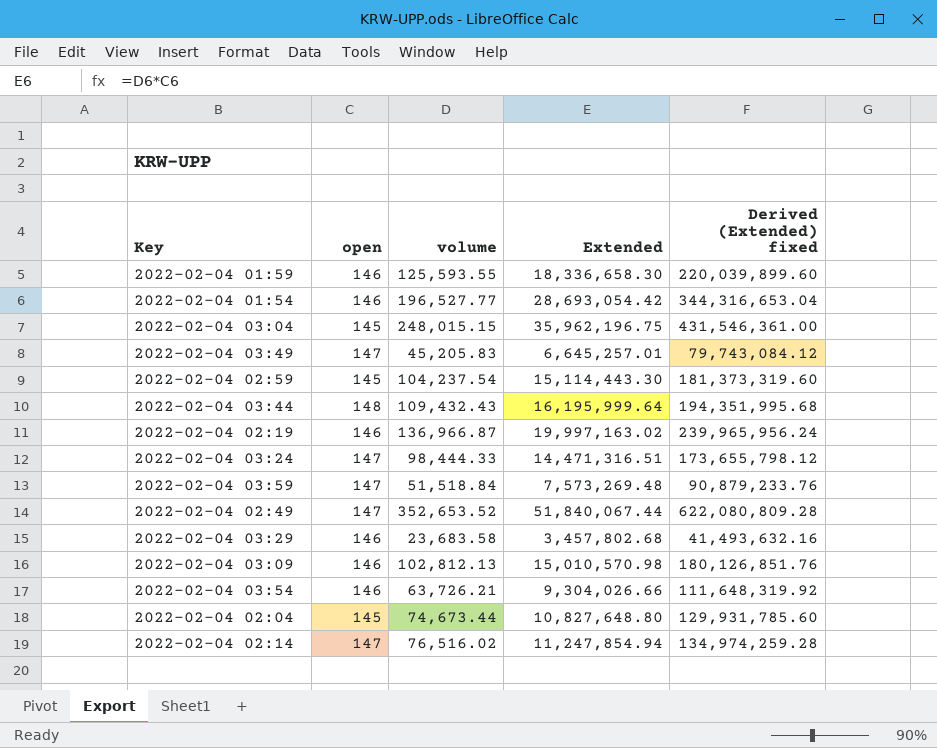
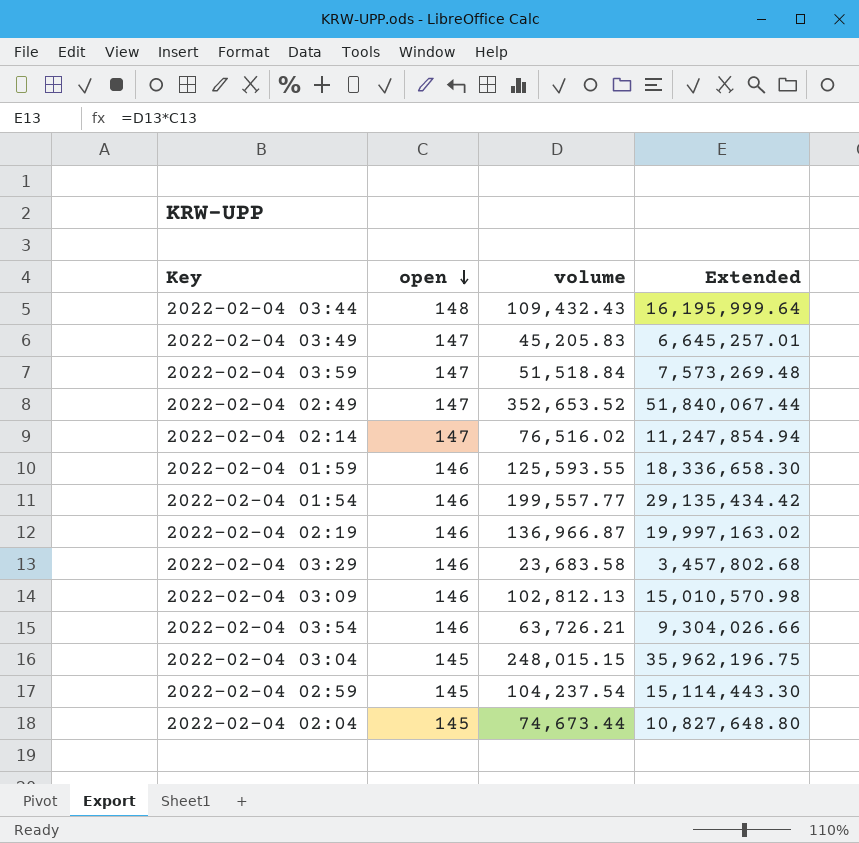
row order: none -> open descending
column Derived (Extended) fixed | formula: [Extended] * 12 -> none
row 2022-02-04 03:24: 147 | 98,444.33 | 14,471,316.51 | 173,655,798.12 -> none
2022-02-04 01:54 | volume: 196,527.77 -> 199,557.77
2022-02-04 01:54 | Extended: 28,693,054.42 -> 29,135,434.42

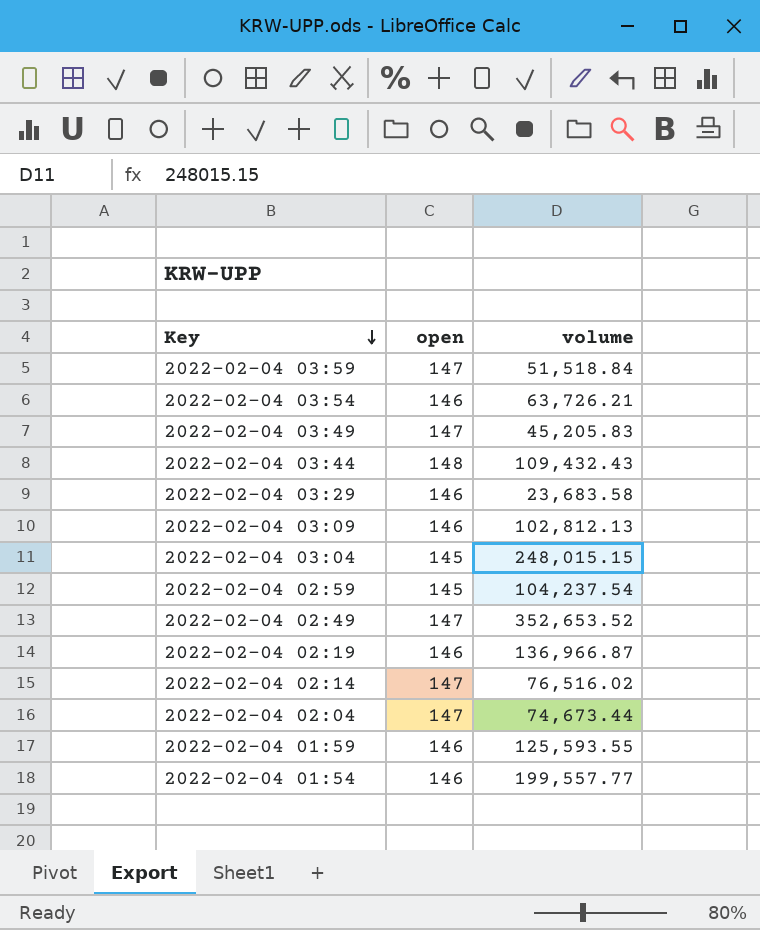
row order: open descending -> Key descending
column Extended | formula: [open] * [volume] -> none
2022-02-04 02:04 | open: 145 -> 147

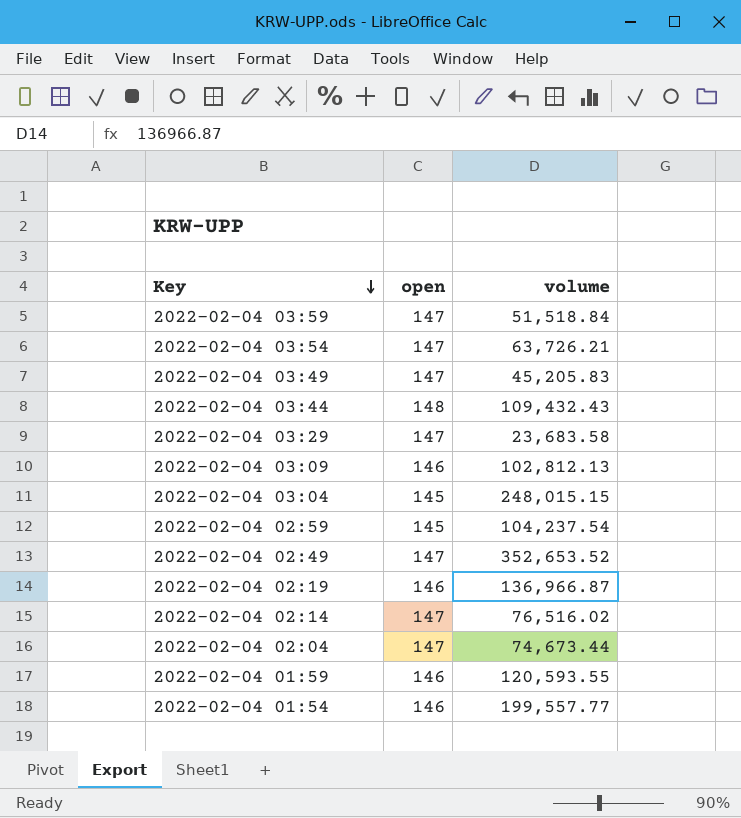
2022-02-04 03:54 | open: 146 -> 147
2022-02-04 03:29 | open: 146 -> 147
2022-02-04 01:59 | volume: 125,593.55 -> 120,593.55

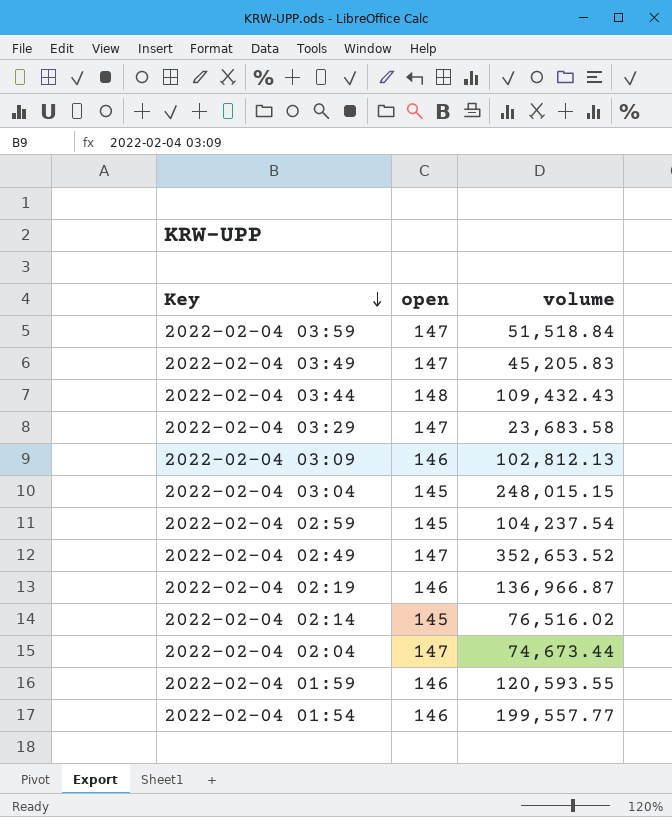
row 2022-02-04 03:54: 147 | 63,726.21 -> none
2022-02-04 02:14 | open: 147 -> 145

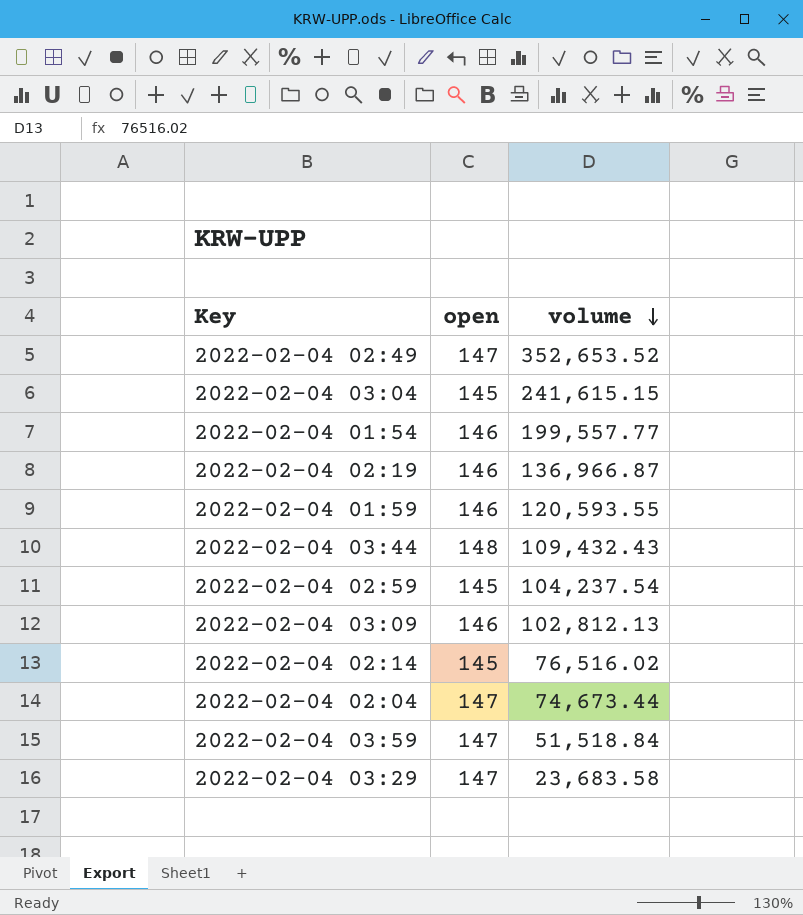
row order: Key descending -> volume descending
row 2022-02-04 03:49: 147 | 45,205.83 -> none
2022-02-04 03:04 | volume: 248,015.15 -> 241,615.15

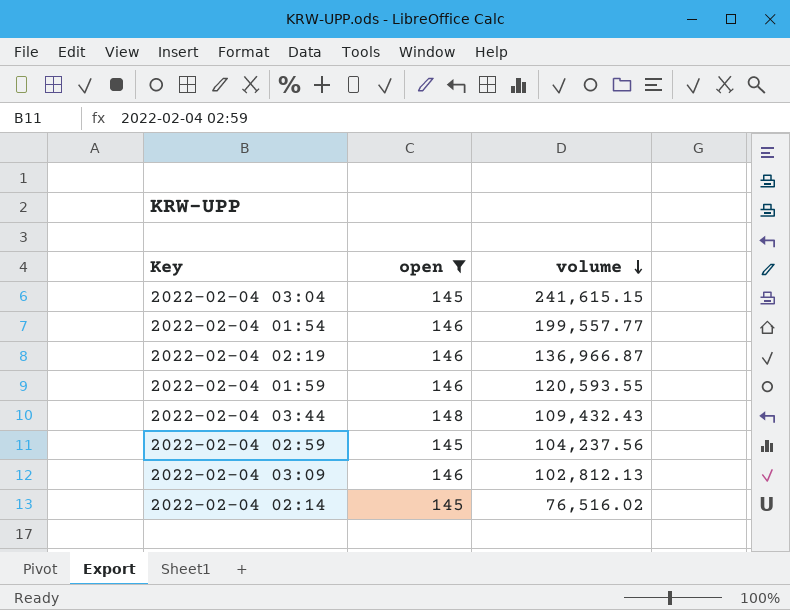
filter: none -> open != 147
2022-02-04 02:59 | volume: 104,237.54 -> 104,237.56

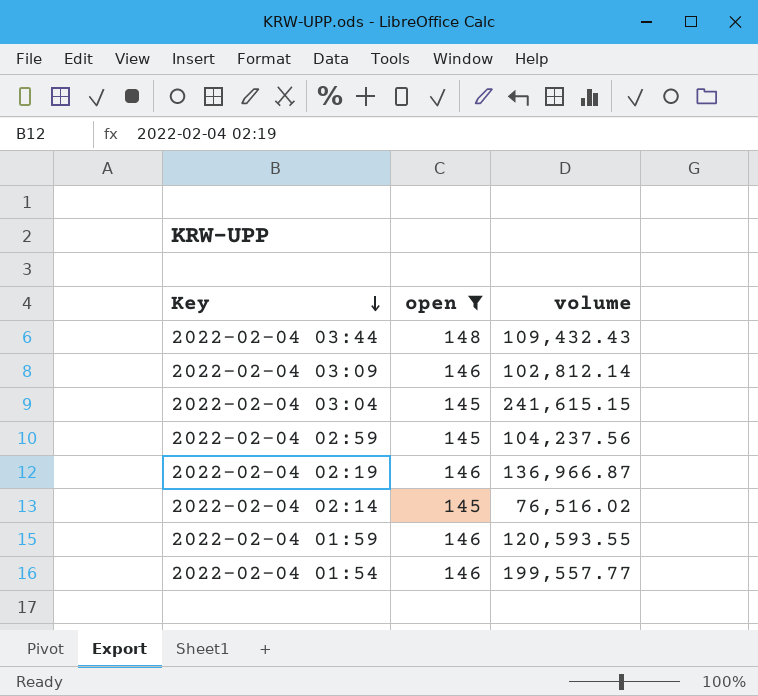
row order: volume descending -> Key descending
2022-02-04 03:09 | volume: 102,812.13 -> 102,812.14

